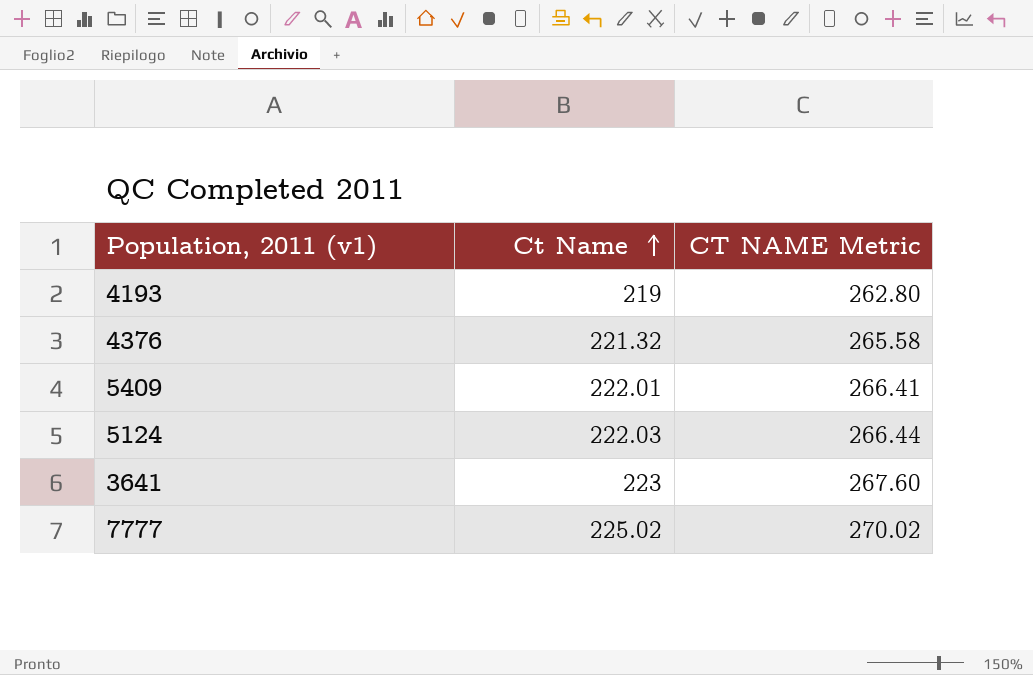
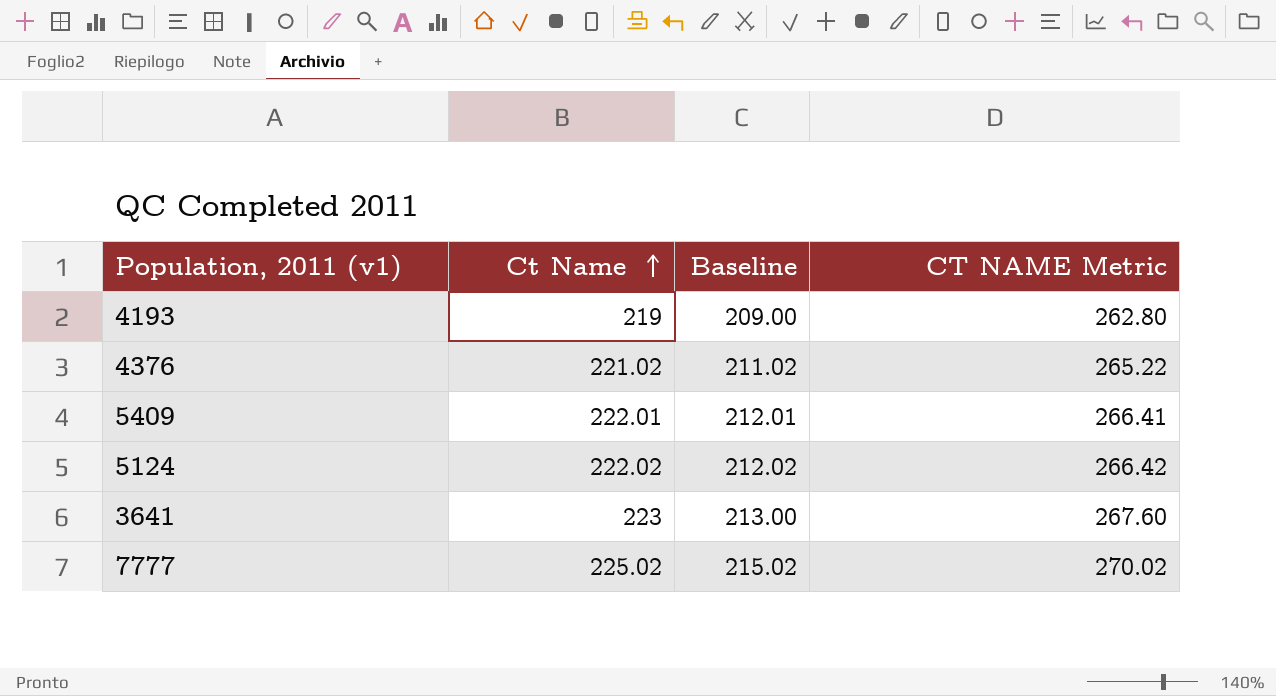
column Baseline | formula: none -> [Ct Name] - 10
4376 | Ct Name: 221.32 -> 221.02
4376 | CT NAME Metric: 265.58 -> 265.22
5124 | Ct Name: 222.03 -> 222.02
5124 | CT NAME Metric: 266.44 -> 266.42

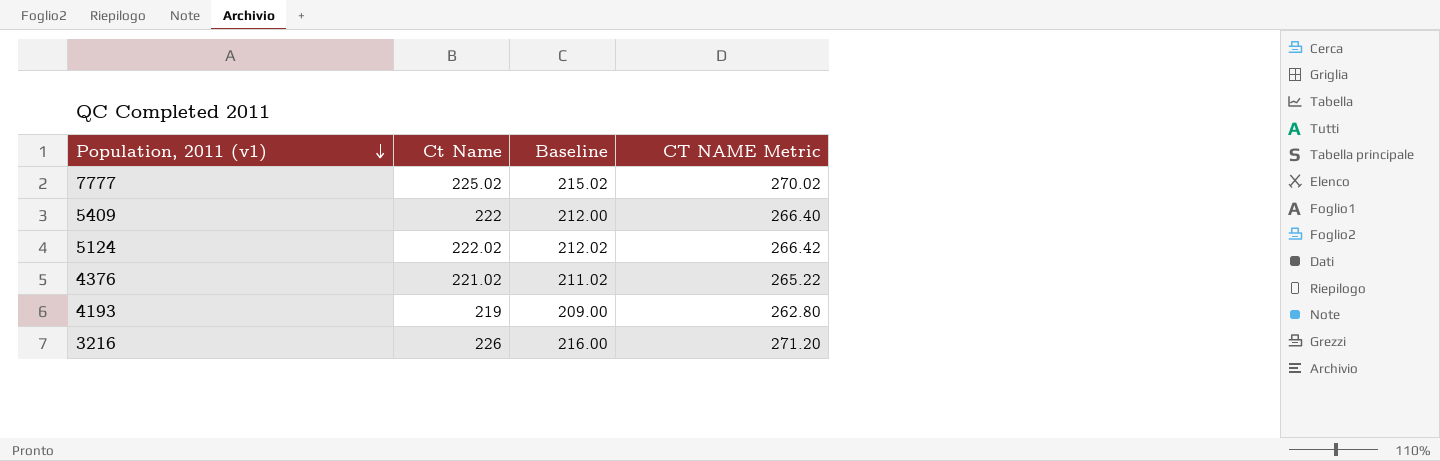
row order: Ct Name ascending -> Population, 2011 (v1) descending
row 3641: 223 | 213.00 | 267.60 -> none
5409 | Ct Name: 222.01 -> 222
5409 | Baseline: 212.01 -> 212.00
5409 | CT NAME Metric: 266.41 -> 266.40
row 3216: none -> 226 | 216.00 | 271.20

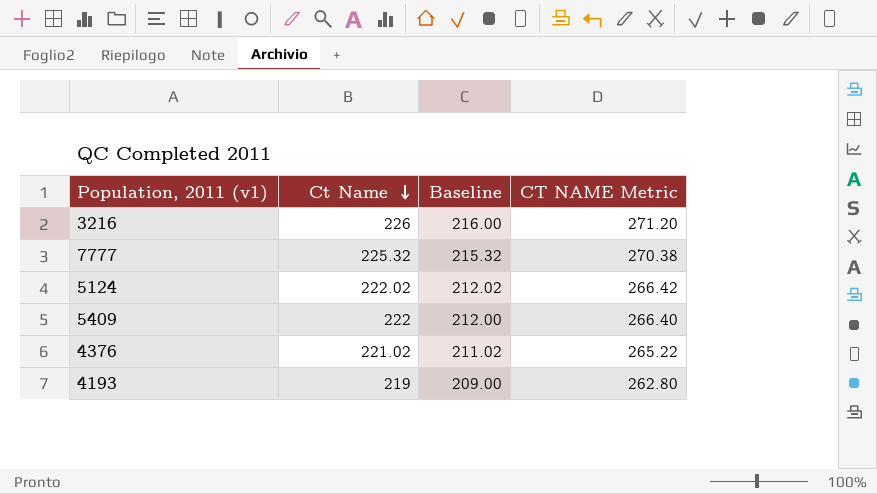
row order: Population, 2011 (v1) descending -> Ct Name descending
7777 | Ct Name: 225.02 -> 225.32
7777 | Baseline: 215.02 -> 215.32
7777 | CT NAME Metric: 270.02 -> 270.38

